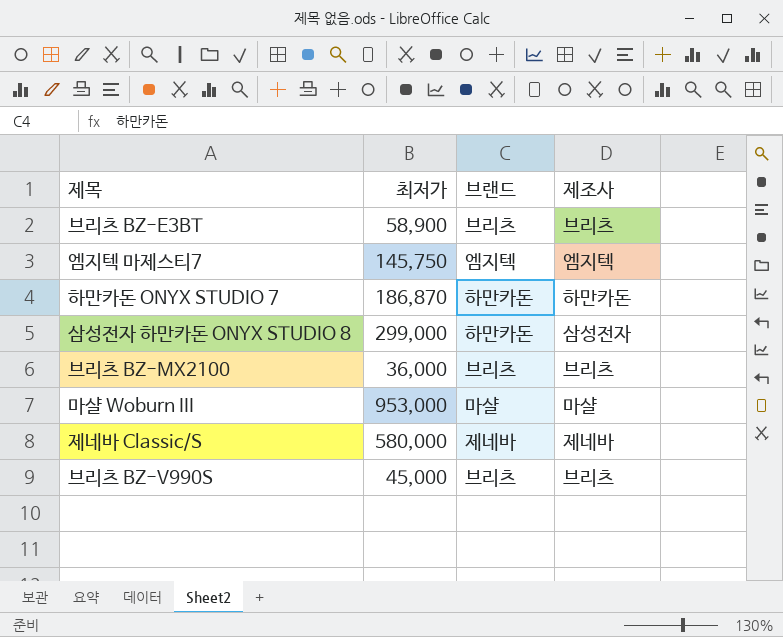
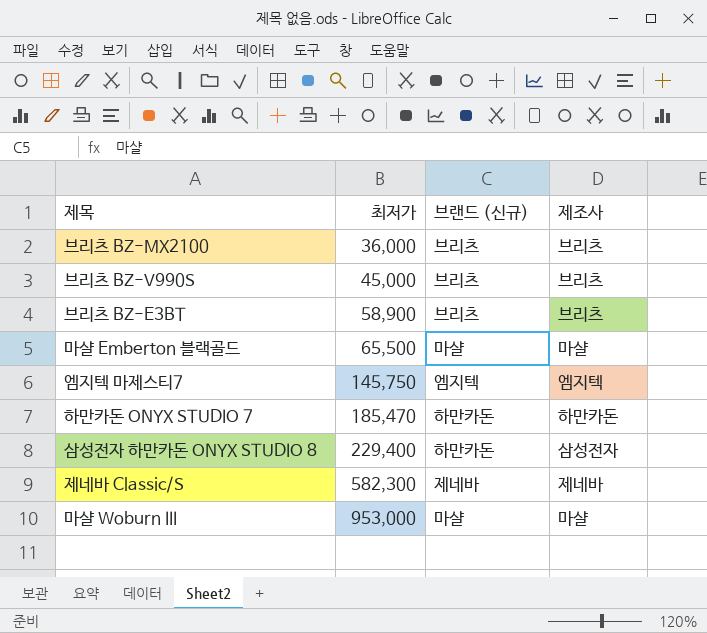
row order: none -> 최저가 ascending
column name: 브랜드 -> 브랜드 (신규)
row 마샬 Emberton 블랙골드: none -> 65,500 | 마샬 | 마샬
하만카돈 ONYX STUDIO 7 | 최저가: 186,870 -> 185,470
삼성전자 하만카돈 ONYX STUDIO 8 | 최저가: 299,000 -> 229,400
제네바 Classic/S | 최저가: 580,000 -> 582,300

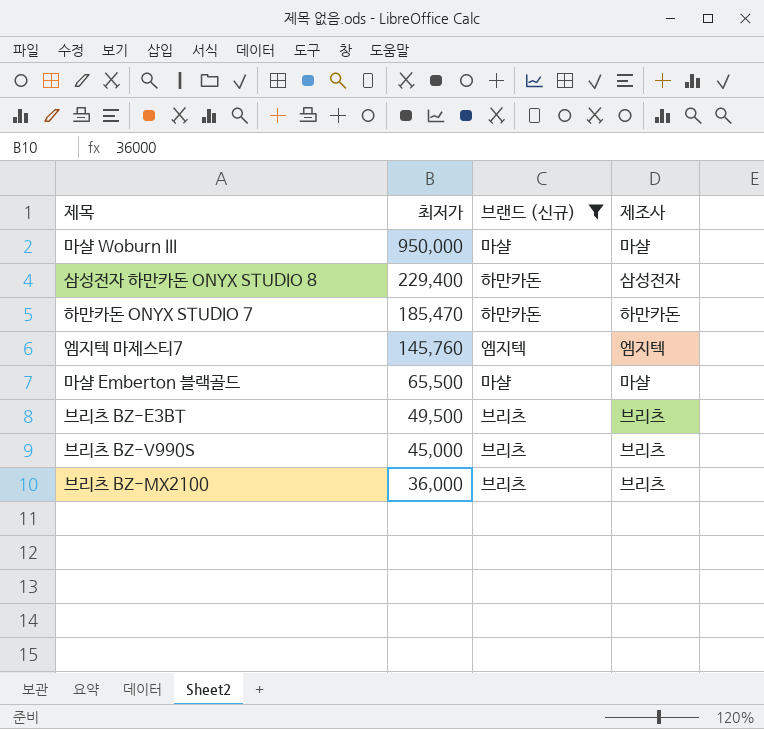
filter: none -> 브랜드 (신규) != 제네바
row order: 최저가 ascending -> 최저가 descending
마샬 Woburn III | 최저가: 953,000 -> 950,000
엠지텍 마제스티7 | 최저가: 145,750 -> 145,760
브리츠 BZ-E3BT | 최저가: 58,900 -> 49,500

